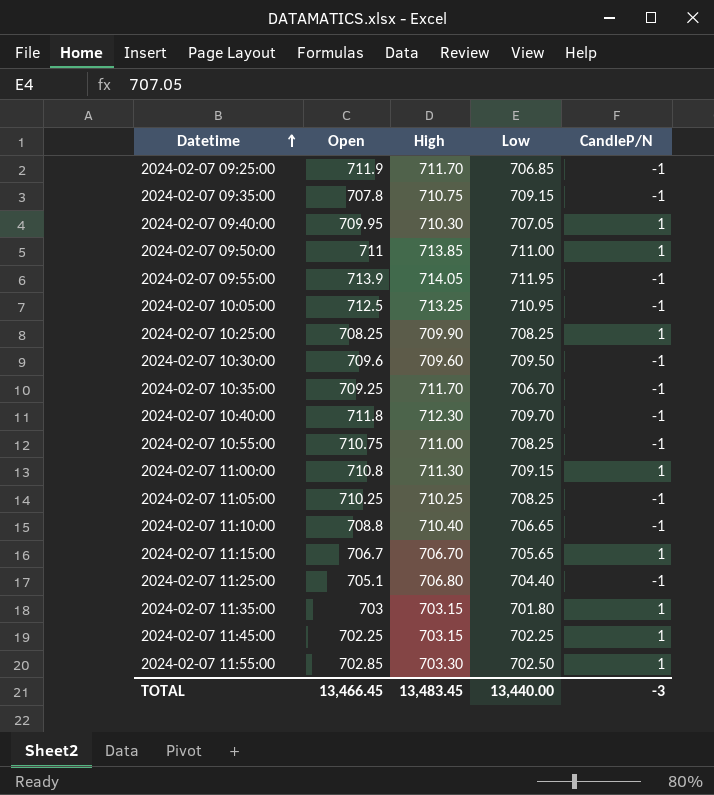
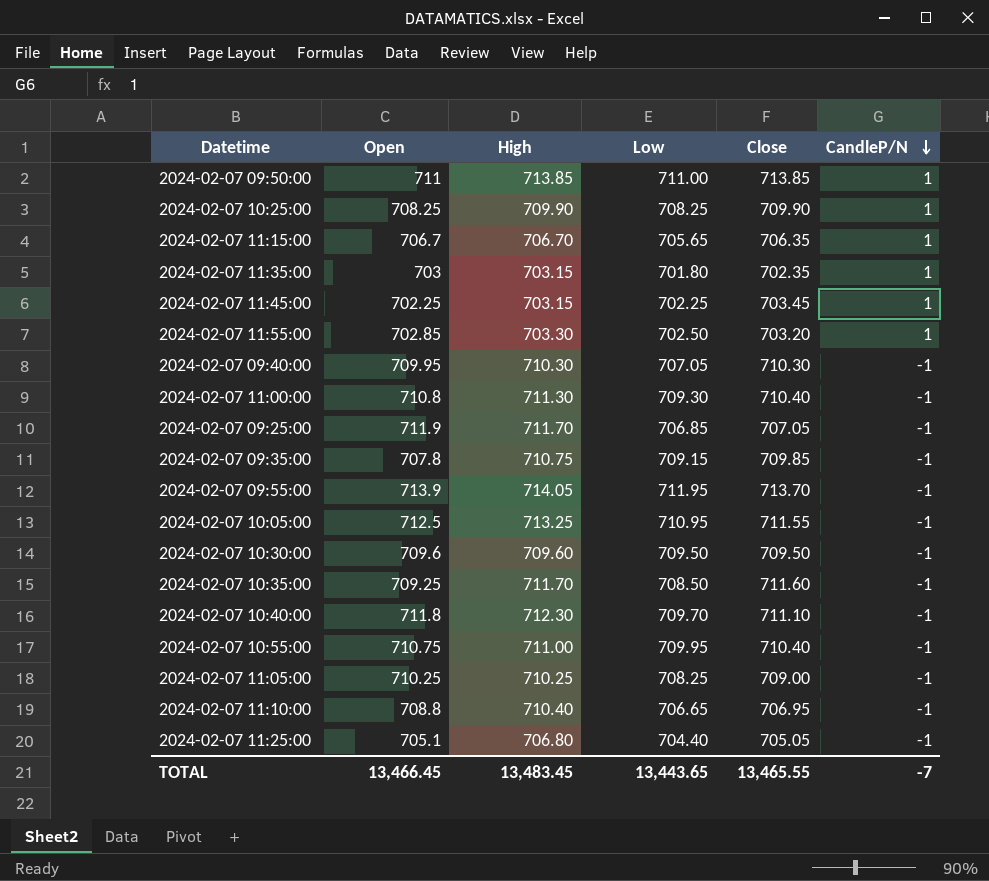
row order: Datetime ascending -> CandleP/N descending
column Close | position: none -> 5
2024-02-07 09:40:00 | CandleP/N: 1 -> -1
2024-02-07 11:00:00 | Low: 709.15 -> 709.30
2024-02-07 11:00:00 | CandleP/N: 1 -> -1
2024-02-07 10:35:00 | Low: 706.70 -> 708.50
2024-02-07 10:55:00 | Low: 708.25 -> 709.95
TOTAL | Low: 13,440.00 -> 13,443.65
TOTAL | CandleP/N: -3 -> -7

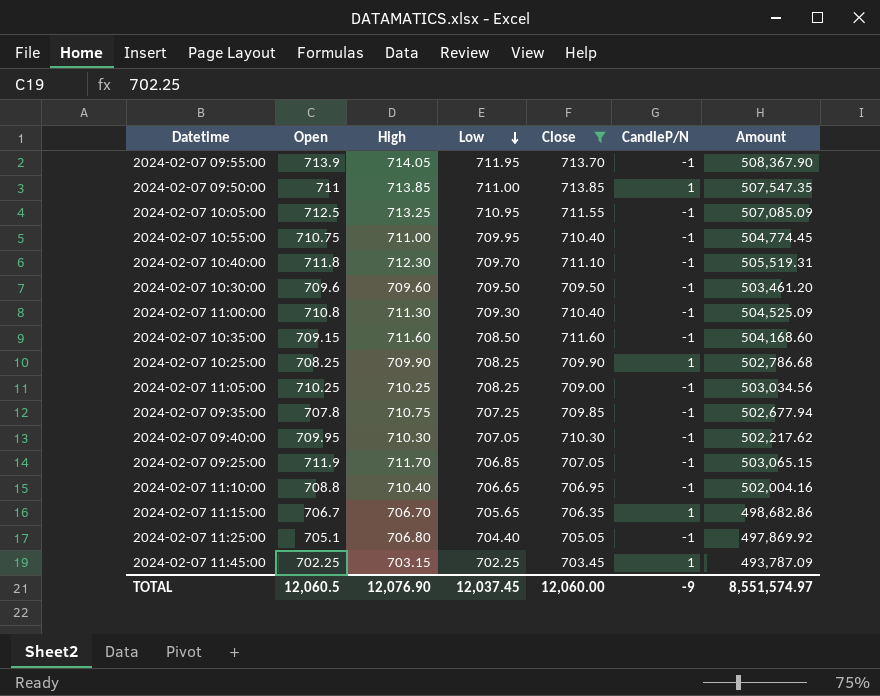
filter: none -> Close >= 703.45
row order: CandleP/N descending -> Low descending
column Amount | formula: none -> [High] * [Low]
2024-02-07 10:35:00 | Open: 709.25 -> 709.15
2024-02-07 10:35:00 | High: 711.70 -> 711.60
2024-02-07 09:35:00 | Low: 709.15 -> 707.25
TOTAL | Open: 13,466.45 -> 12,060.5
TOTAL | High: 13,483.45 -> 12,076.90
TOTAL | Low: 13,443.65 -> 12,037.45
TOTAL | Close: 13,465.55 -> 12,060.00
TOTAL | CandleP/N: -7 -> -9

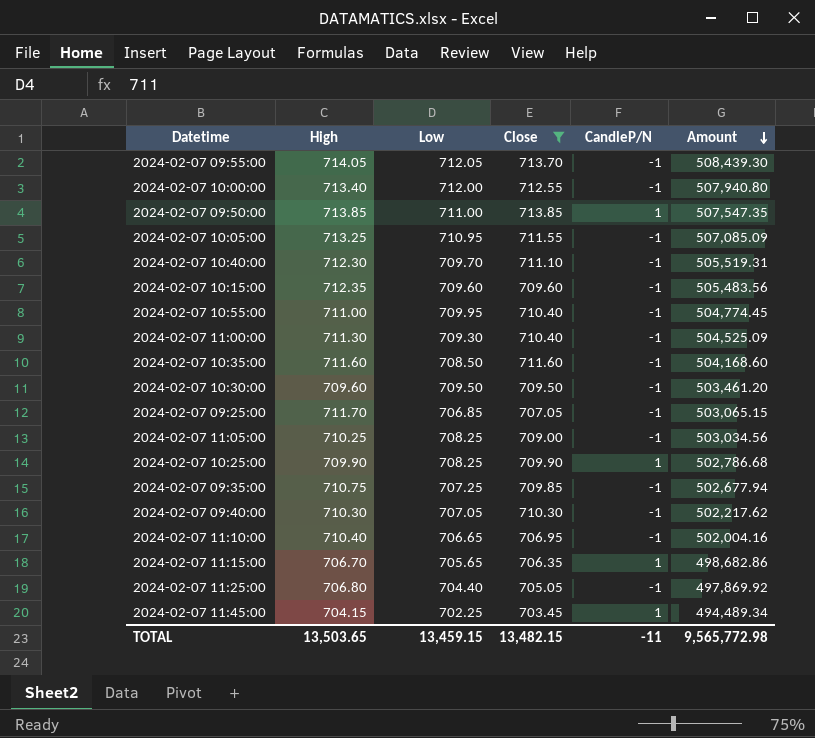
row order: Low descending -> Amount descending
column Open | position: 2 -> none
2024-02-07 09:55:00 | Low: 711.95 -> 712.05
2024-02-07 09:55:00 | Amount: 508,367.90 -> 508,439.30
row 2024-02-07 10:00:00: none -> 713.40 | 712.00 | 712.55 | -1 | 507,940.80
row 2024-02-07 10:15:00: none -> 712.35 | 709.60 | 709.60 | -1 | 505,483.56
2024-02-07 11:45:00 | High: 703.15 -> 704.15
2024-02-07 11:45:00 | Amount: 493,787.09 -> 494,489.34
TOTAL | High: 12,076.90 -> 13,503.65
TOTAL | Low: 12,037.45 -> 13,459.15
TOTAL | Close: 12,060.00 -> 13,482.15
TOTAL | CandleP/N: -9 -> -11
TOTAL | Amount: 8,551,574.97 -> 9,565,772.98

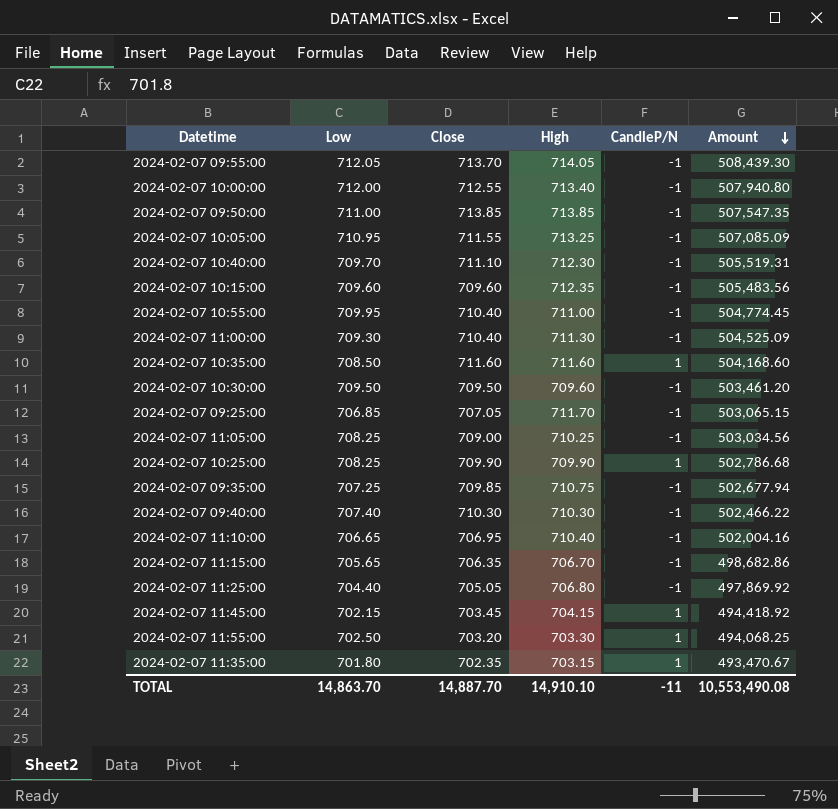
filter: Close >= 703.45 -> none
column High | position: 2 -> 4
2024-02-07 09:50:00 | CandleP/N: 1 -> -1
2024-02-07 10:35:00 | CandleP/N: -1 -> 1
2024-02-07 09:40:00 | Low: 707.05 -> 707.40
2024-02-07 09:40:00 | Amount: 502,217.62 -> 502,466.22
2024-02-07 11:15:00 | CandleP/N: 1 -> -1
2024-02-07 11:45:00 | Low: 702.25 -> 702.15
2024-02-07 11:45:00 | Amount: 494,489.34 -> 494,418.92
TOTAL | Low: 13,459.15 -> 14,863.70
TOTAL | Close: 13,482.15 -> 14,887.70
TOTAL | High: 13,503.65 -> 14,910.10
TOTAL | Amount: 9,565,772.98 -> 10,553,490.08

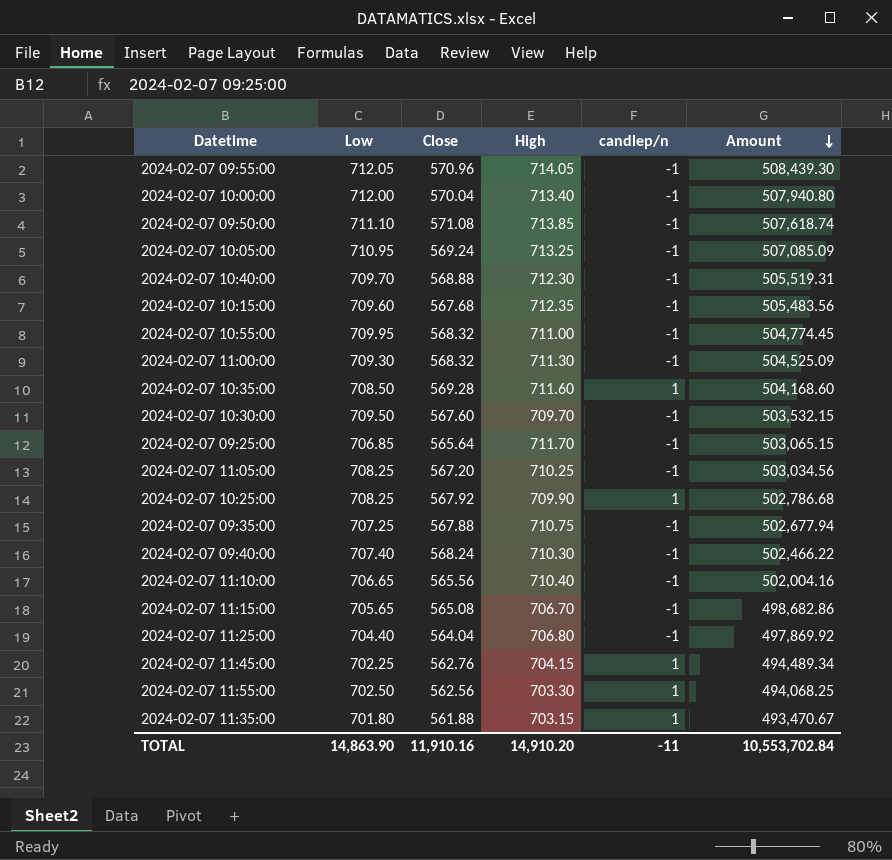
column name: CandleP/N -> candlep/n
2024-02-07 09:55:00 | Close: 713.70 -> 570.96
2024-02-07 10:00:00 | Close: 712.55 -> 570.04
2024-02-07 09:50:00 | Low: 711.00 -> 711.10
2024-02-07 09:50:00 | Close: 713.85 -> 571.08
2024-02-07 09:50:00 | Amount: 507,547.35 -> 507,618.74
2024-02-07 10:05:00 | Close: 711.55 -> 569.24
2024-02-07 10:40:00 | Close: 711.10 -> 568.88
2024-02-07 10:15:00 | Close: 709.60 -> 567.68
2024-02-07 10:55:00 | Close: 710.40 -> 568.32
2024-02-07 11:00:00 | Close: 710.40 -> 568.32
2024-02-07 10:35:00 | Close: 711.60 -> 569.28
2024-02-07 10:30:00 | Close: 709.50 -> 567.60
2024-02-07 10:30:00 | High: 709.60 -> 709.70
2024-02-07 10:30:00 | Amount: 503,461.20 -> 503,532.15
2024-02-07 09:25:00 | Close: 707.05 -> 565.64
2024-02-07 11:05:00 | Close: 709.00 -> 567.20
2024-02-07 10:25:00 | Close: 709.90 -> 567.92
2024-02-07 09:35:00 | Close: 709.85 -> 567.88
2024-02-07 09:40:00 | Close: 710.30 -> 568.24
2024-02-07 11:10:00 | Close: 706.95 -> 565.56
2024-02-07 11:15:00 | Close: 706.35 -> 565.08
2024-02-07 11:25:00 | Close: 705.05 -> 564.04
2024-02-07 11:45:00 | Low: 702.15 -> 702.25
2024-02-07 11:45:00 | Close: 703.45 -> 562.76
2024-02-07 11:45:00 | Amount: 494,418.92 -> 494,489.34
2024-02-07 11:55:00 | Close: 703.20 -> 562.56
2024-02-07 11:35:00 | Close: 702.35 -> 561.88
TOTAL | Low: 14,863.70 -> 14,863.90
TOTAL | Close: 14,887.70 -> 11,910.16
TOTAL | High: 14,910.10 -> 14,910.20
TOTAL | Amount: 10,553,490.08 -> 10,553,702.84

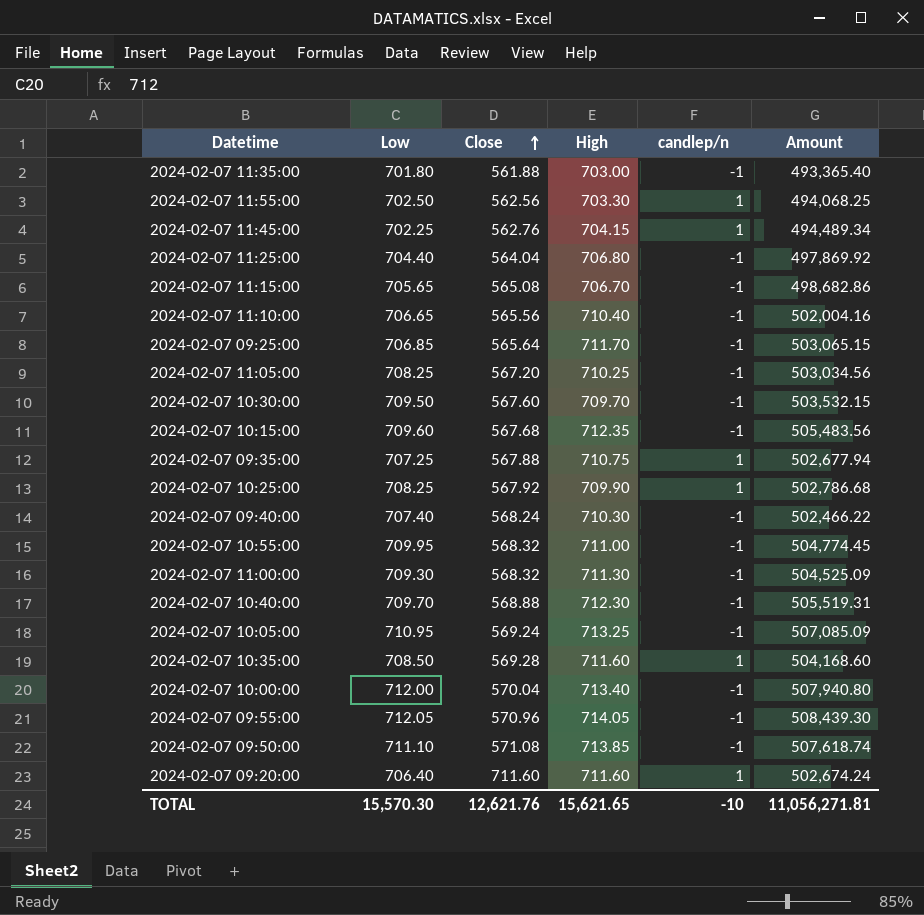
row order: Amount descending -> Close ascending
2024-02-07 11:35:00 | High: 703.15 -> 703.00
2024-02-07 11:35:00 | candlep/n: 1 -> -1
2024-02-07 11:35:00 | Amount: 493,470.67 -> 493,365.40
2024-02-07 09:35:00 | candlep/n: -1 -> 1
row 2024-02-07 09:20:00: none -> 706.40 | 711.60 | 711.60 | 1 | 502,674.24
TOTAL | Low: 14,863.90 -> 15,570.30
TOTAL | Close: 11,910.16 -> 12,621.76
TOTAL | High: 14,910.20 -> 15,621.65
TOTAL | candlep/n: -11 -> -10
TOTAL | Amount: 10,553,702.84 -> 11,056,271.81

